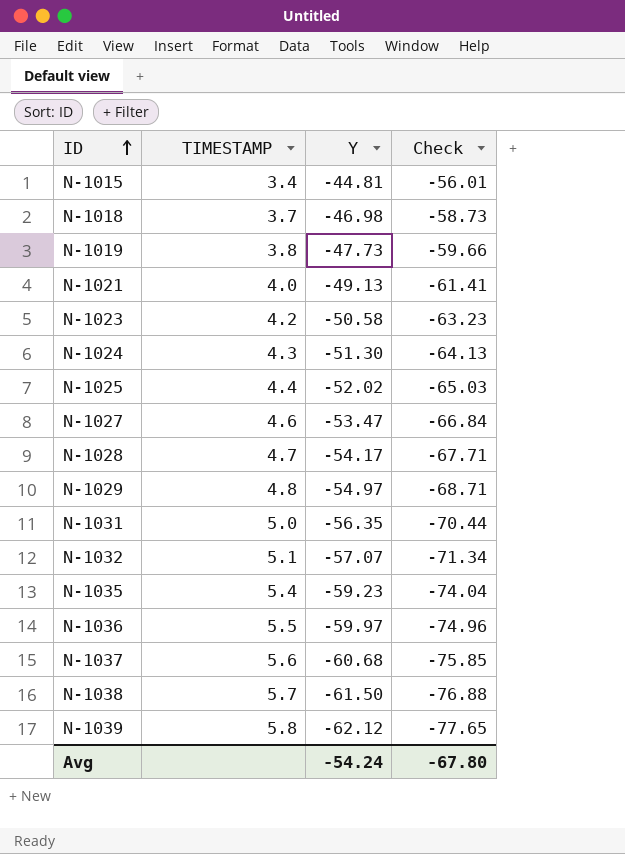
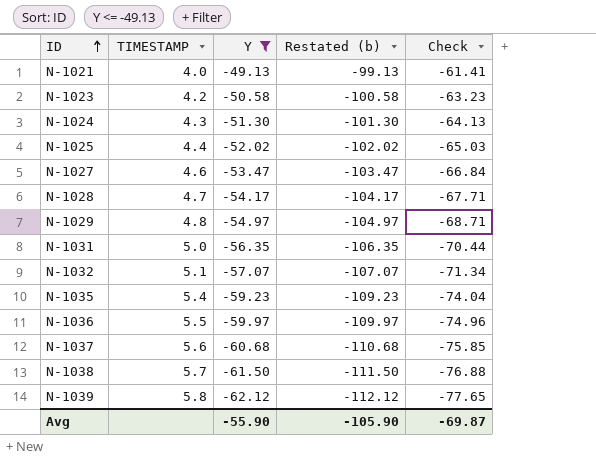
filter: none -> Y <= -49.13
column Restated (b) | formula: none -> [Y] - 50
Avg | Y: -54.24 -> -55.90
Avg | Check: -67.80 -> -69.87

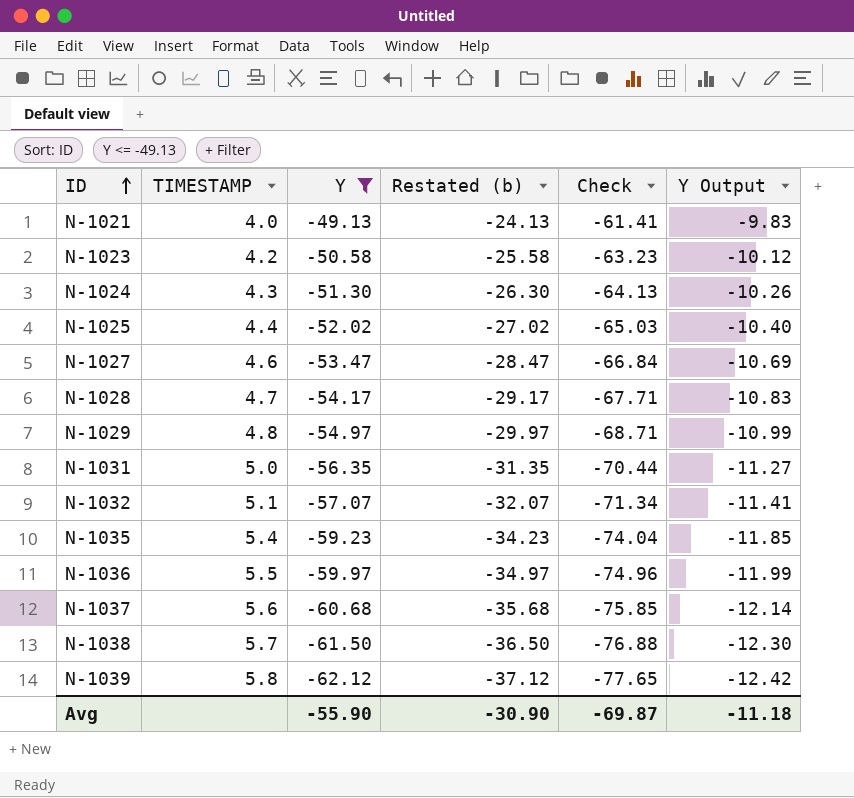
column Restated (b) | formula: [Y] - 50 -> [Y] + 25
column Y Output | formula: none -> [Y] * 0.2
Avg | Restated (b): -105.90 -> -30.90

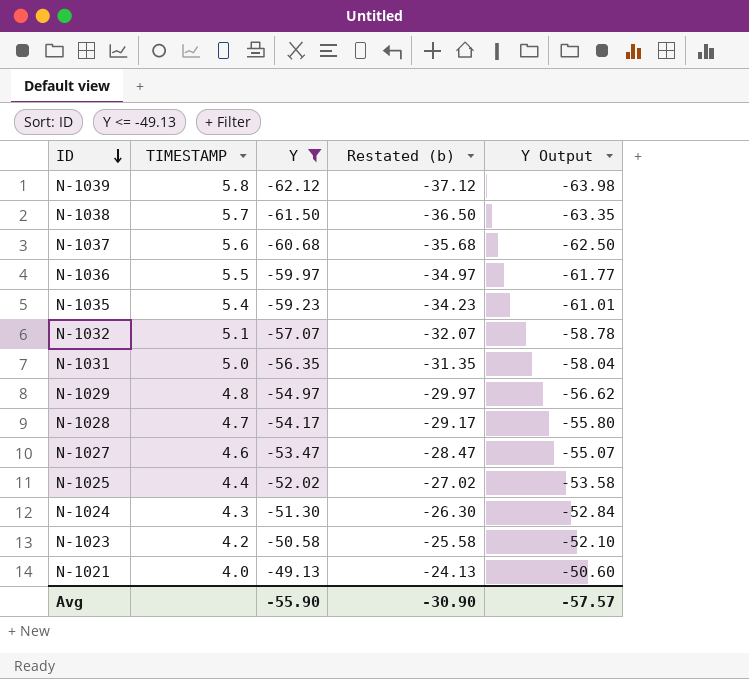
row order: ID ascending -> ID descending
column Check | formula: [Y] * 1.25 -> none
column Y Output | formula: [Y] * 0.2 -> [Y] * 1.03
Avg | Y Output: -11.18 -> -57.57

